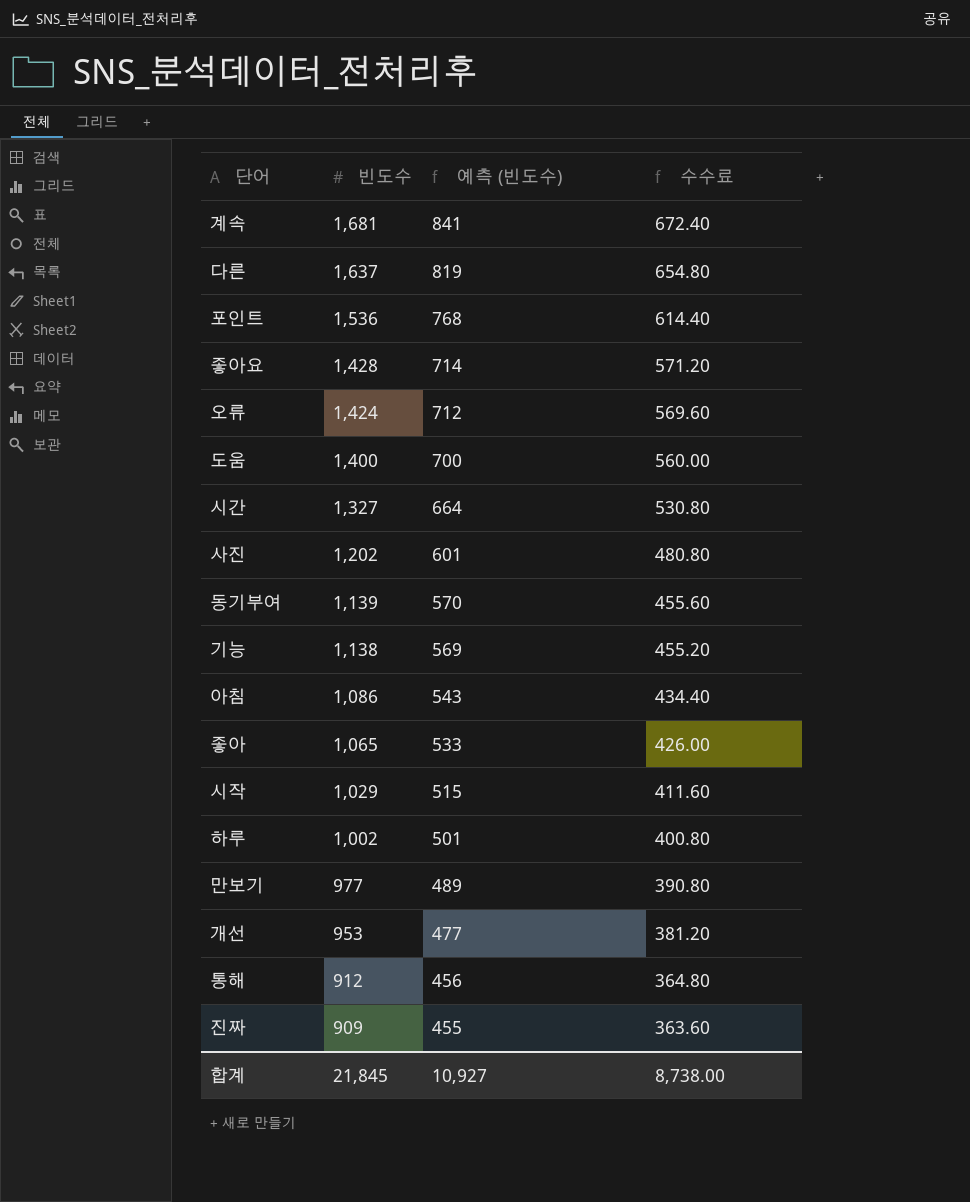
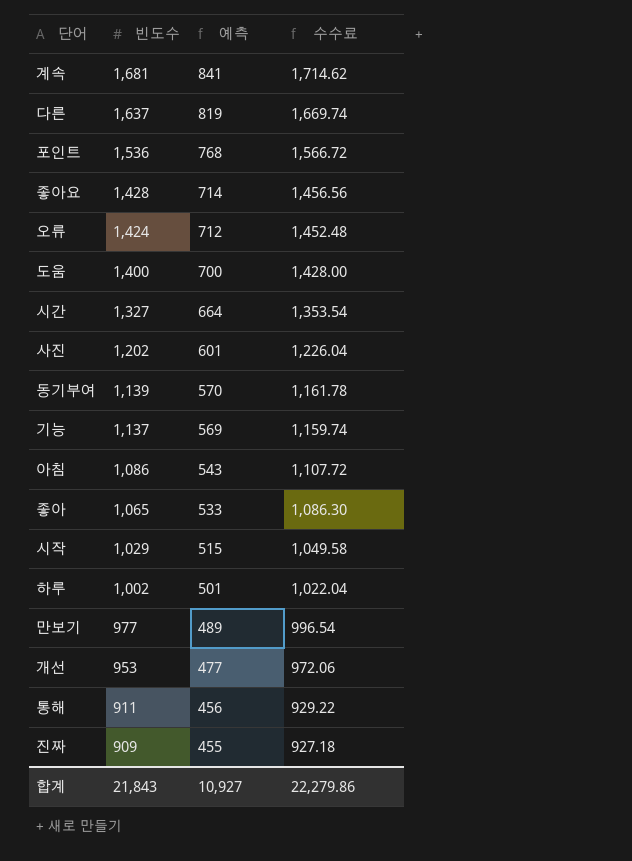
column name: 예측 (빈도수) -> 예측
column 수수료 | formula: [빈도수] * 0.4 -> [빈도수] * 1.02
기능 | 빈도수: 1,138 -> 1,137
통해 | 빈도수: 912 -> 911
합계 | 빈도수: 21,845 -> 21,843
합계 | 수수료: 8,738.00 -> 22,279.86

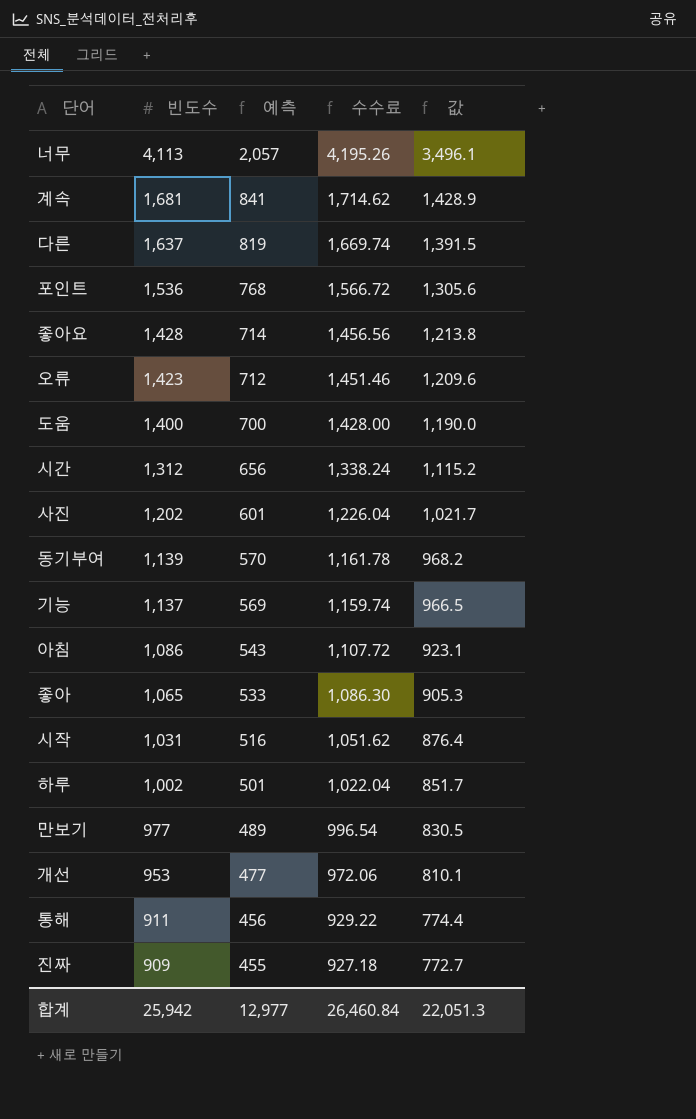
column 값 | formula: none -> [빈도수] * 0.85
row 너무: none -> 4,113 | 2,057 | 4,195.26 | 3,496.1
오류 | 빈도수: 1,424 -> 1,423
오류 | 수수료: 1,452.48 -> 1,451.46
시간 | 빈도수: 1,327 -> 1,312
시간 | 예측: 664 -> 656
시간 | 수수료: 1,353.54 -> 1,338.24
시작 | 빈도수: 1,029 -> 1,031
시작 | 예측: 515 -> 516
시작 | 수수료: 1,049.58 -> 1,051.62
합계 | 빈도수: 21,843 -> 25,942
합계 | 예측: 10,927 -> 12,977
합계 | 수수료: 22,279.86 -> 26,460.84

